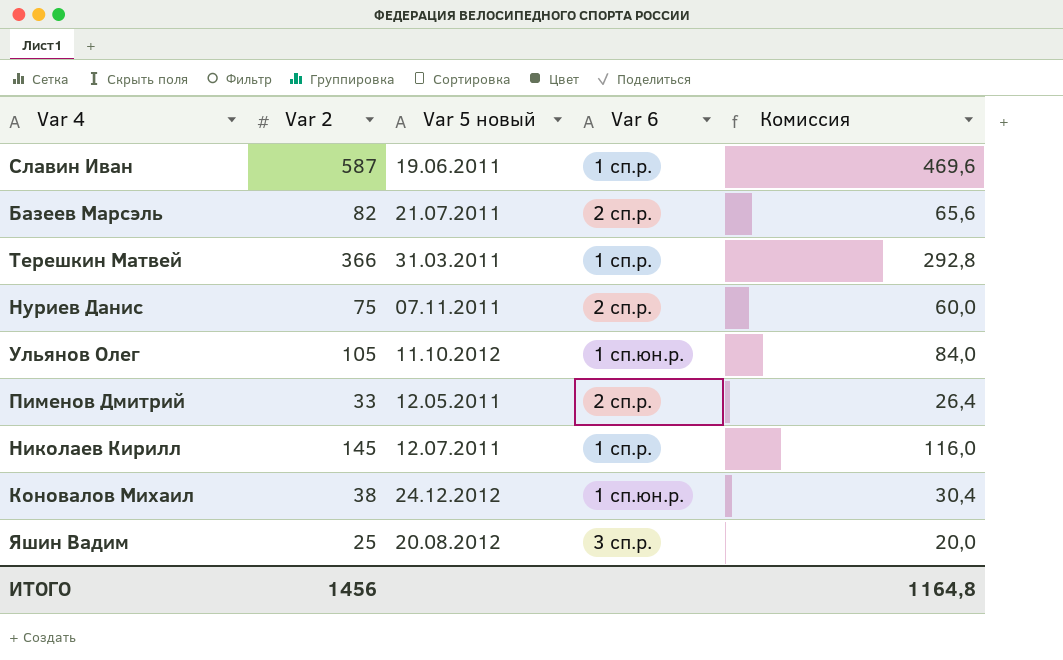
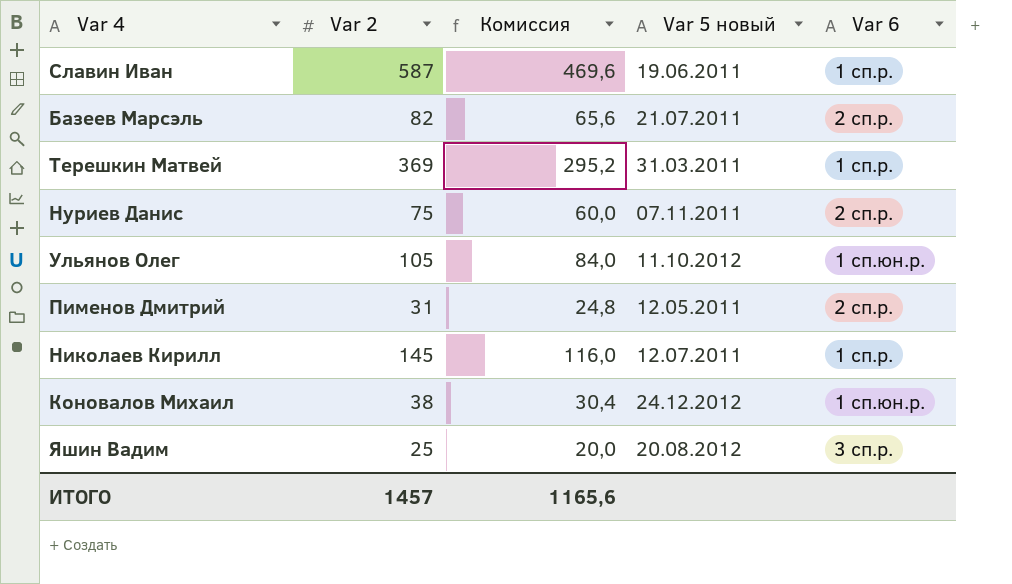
column Комиссия | position: 5 -> 3
Терешкин Матвей | Var 2: 366 -> 369
Терешкин Матвей | Комиссия: 292,8 -> 295,2
Пименов Дмитрий | Var 2: 33 -> 31
Пименов Дмитрий | Комиссия: 26,4 -> 24,8
ИТОГО | Var 2: 1456 -> 1457
ИТОГО | Комиссия: 1164,8 -> 1165,6

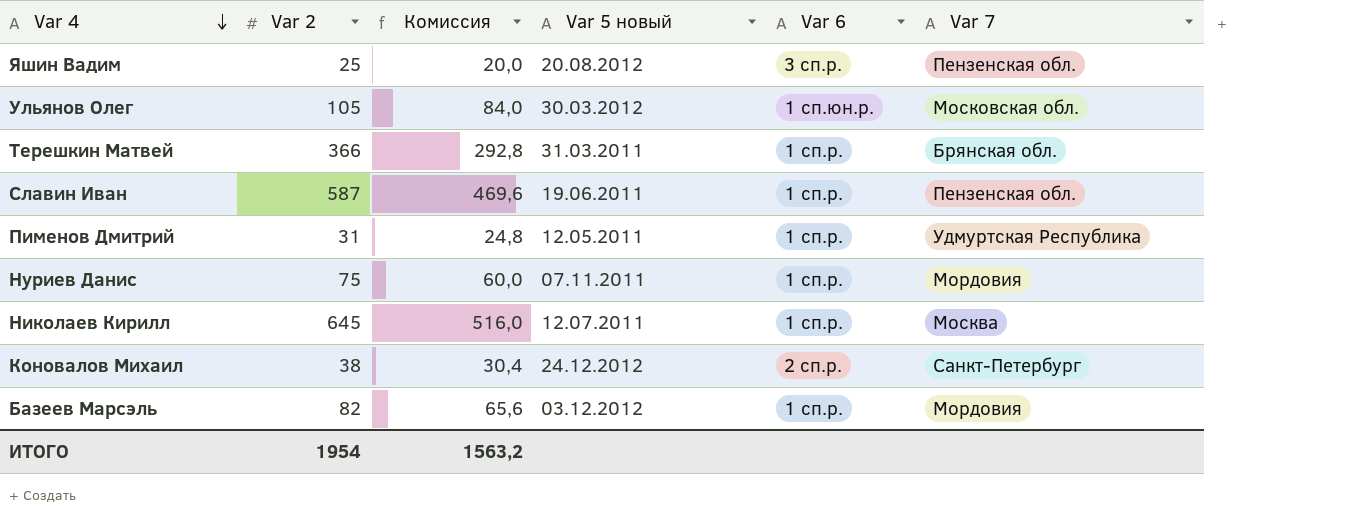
row order: none -> Var 4 descending
column Var 7 | position: none -> 6
Ульянов Олег | Var 5 новый: 11.10.2012 -> 30.03.2012
Терешкин Матвей | Var 2: 369 -> 366
Терешкин Матвей | Комиссия: 295,2 -> 292,8
Пименов Дмитрий | Var 6: 2 сп.р. -> 1 сп.р.
Нуриев Данис | Var 6: 2 сп.р. -> 1 сп.р.
Николаев Кирилл | Var 2: 145 -> 645
Николаев Кирилл | Комиссия: 116,0 -> 516,0
Коновалов Михаил | Var 6: 1 сп.юн.р. -> 2 сп.р.
Базеев Марсэль | Var 5 новый: 21.07.2011 -> 03.12.2012
Базеев Марсэль | Var 6: 2 сп.р. -> 1 сп.р.
ИТОГО | Var 2: 1457 -> 1954
ИТОГО | Комиссия: 1165,6 -> 1563,2

